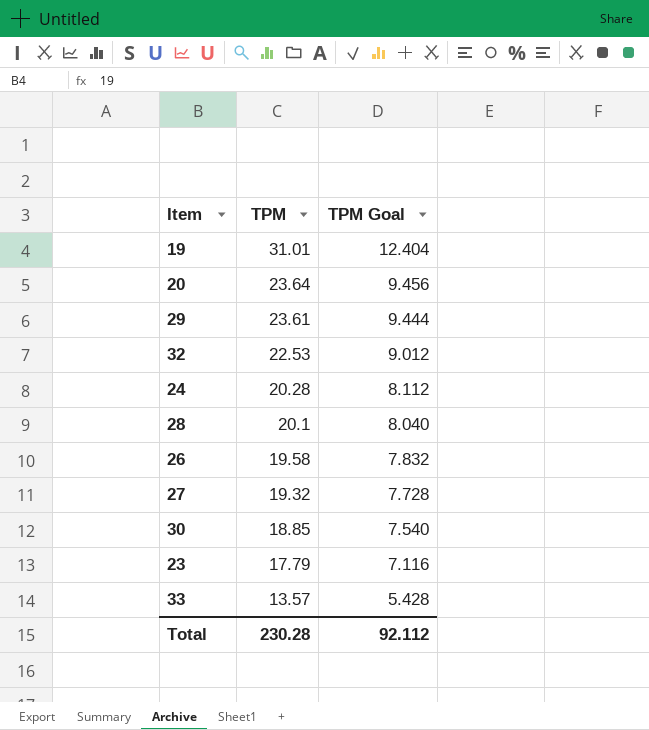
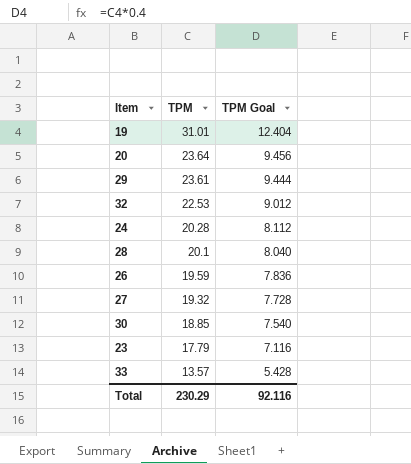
26 | TPM: 19.58 -> 19.59
26 | TPM Goal: 7.832 -> 7.836
Total | TPM: 230.28 -> 230.29
Total | TPM Goal: 92.112 -> 92.116

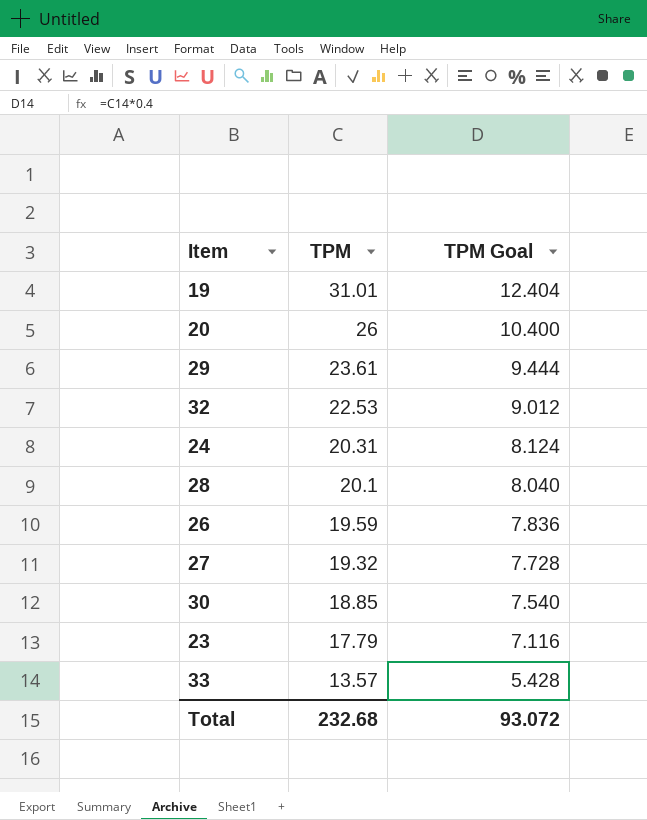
20 | TPM: 23.64 -> 26
20 | TPM Goal: 9.456 -> 10.400
24 | TPM: 20.28 -> 20.31
24 | TPM Goal: 8.112 -> 8.124
Total | TPM: 230.29 -> 232.68
Total | TPM Goal: 92.116 -> 93.072

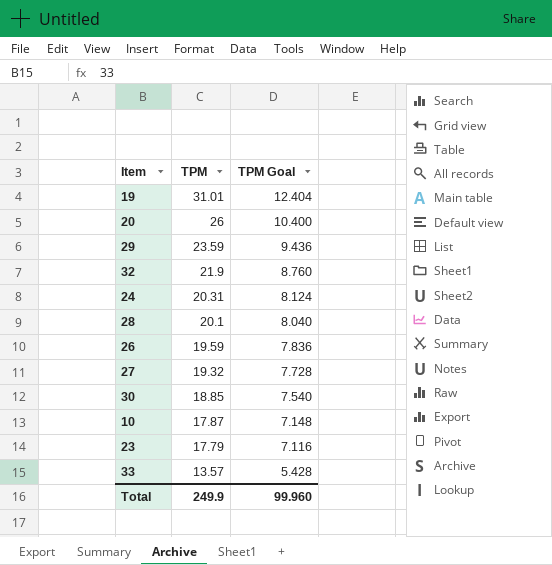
29 | TPM: 23.61 -> 23.59
29 | TPM Goal: 9.444 -> 9.436
32 | TPM: 22.53 -> 21.9
32 | TPM Goal: 9.012 -> 8.760
row 10: none -> 17.87 | 7.148
Total | TPM: 232.68 -> 249.9
Total | TPM Goal: 93.072 -> 99.960

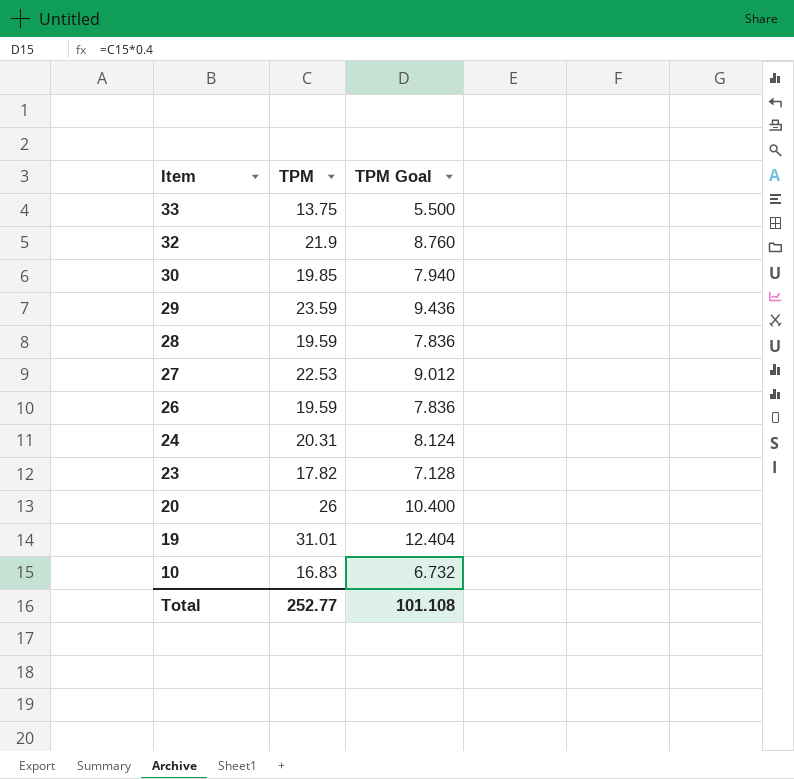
row order: TPM descending -> Item descending
33 | TPM: 13.57 -> 13.75
33 | TPM Goal: 5.428 -> 5.500
30 | TPM: 18.85 -> 19.85
30 | TPM Goal: 7.540 -> 7.940
28 | TPM: 20.1 -> 19.59
28 | TPM Goal: 8.040 -> 7.836
27 | TPM: 19.32 -> 22.53
27 | TPM Goal: 7.728 -> 9.012
23 | TPM: 17.79 -> 17.82
23 | TPM Goal: 7.116 -> 7.128
10 | TPM: 17.87 -> 16.83
10 | TPM Goal: 7.148 -> 6.732
Total | TPM: 249.9 -> 252.77
Total | TPM Goal: 99.960 -> 101.108

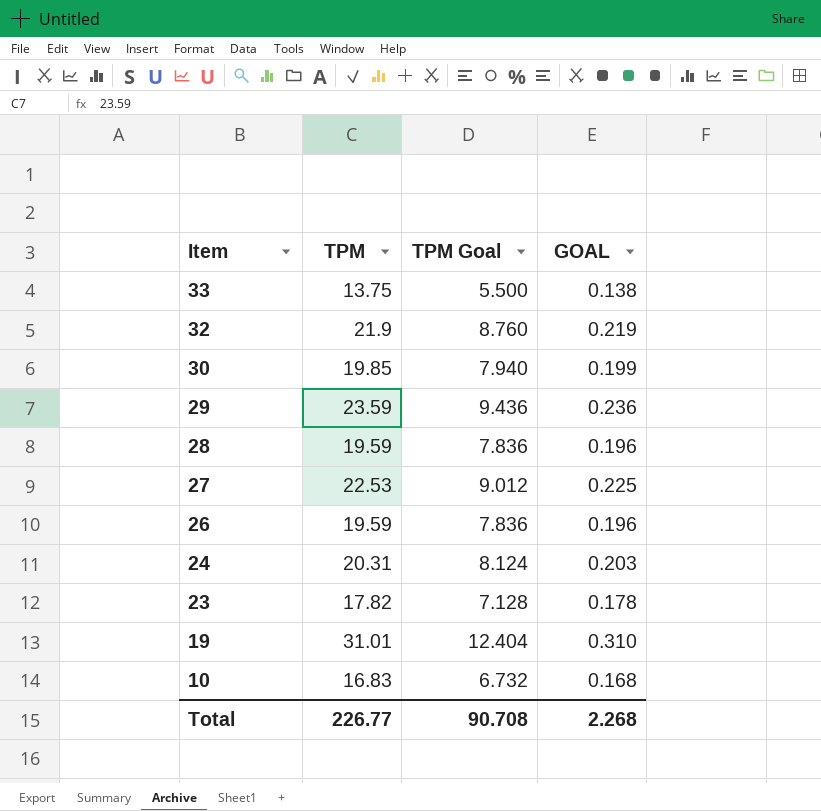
column GOAL | formula: none -> [TPM] * 0.01
row 20: 26 | 10.400 -> none
Total | TPM: 252.77 -> 226.77
Total | TPM Goal: 101.108 -> 90.708

